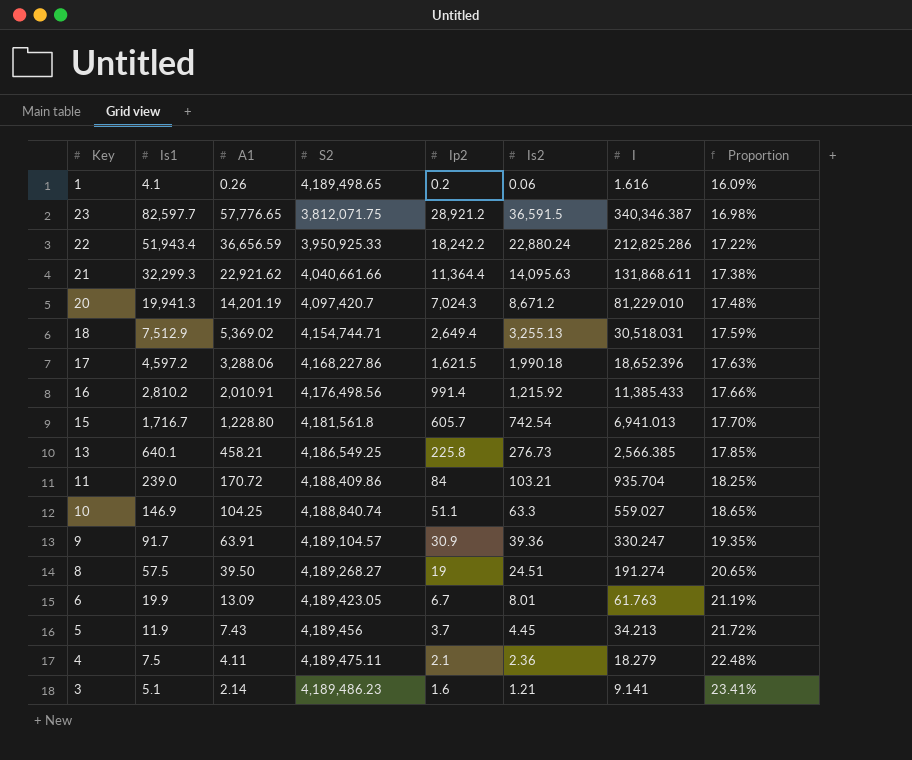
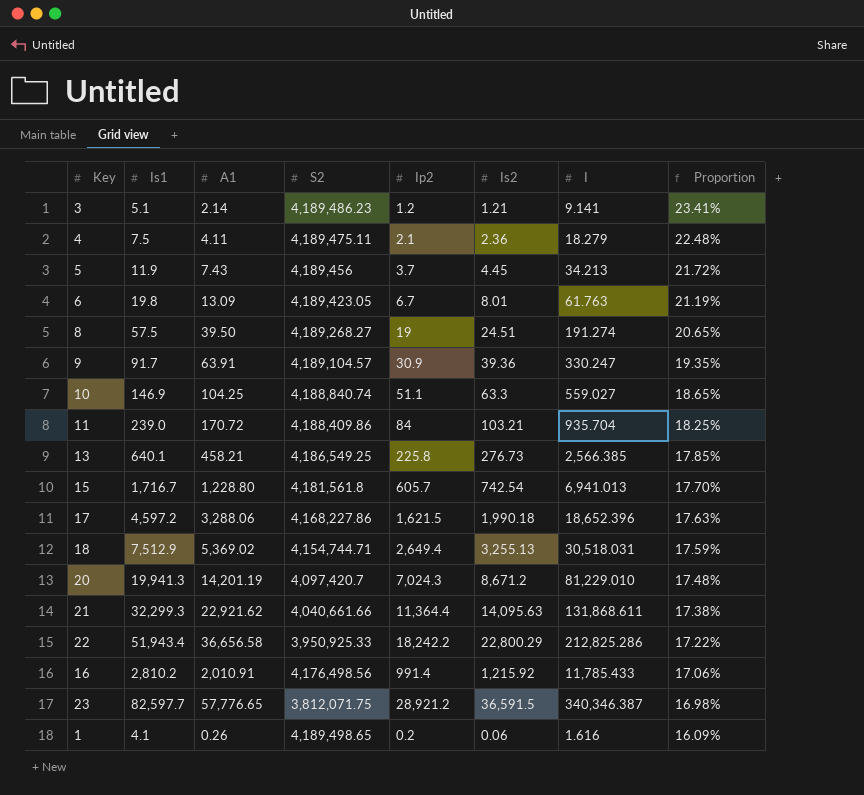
row order: Proportion ascending -> Proportion descending
3 | Ip2: 1.6 -> 1.2
6 | Is1: 19.9 -> 19.8
22 | A1: 36,656.59 -> 36,656.58
22 | Is2: 22,880.24 -> 22,800.29
16 | I: 11,385.433 -> 11,785.433
16 | Proportion: 17.66% -> 17.06%

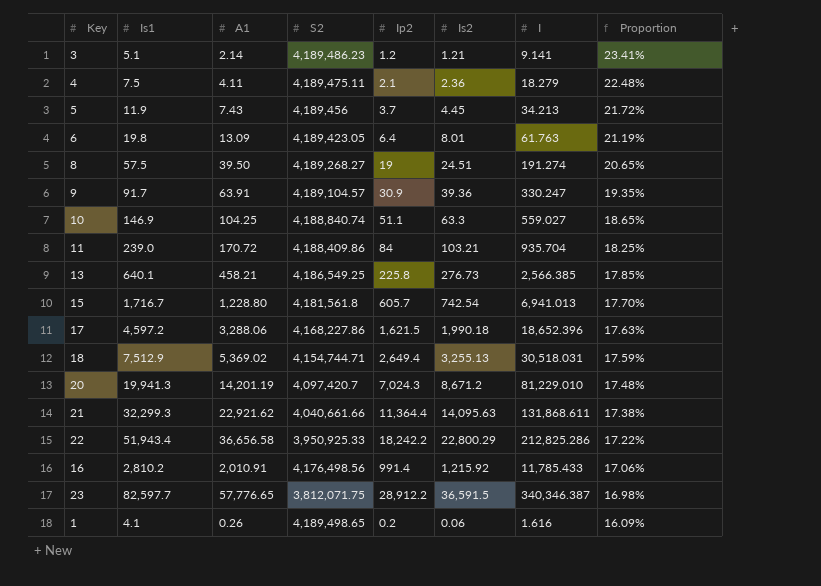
6 | Ip2: 6.7 -> 6.4
23 | Ip2: 28,921.2 -> 28,912.2

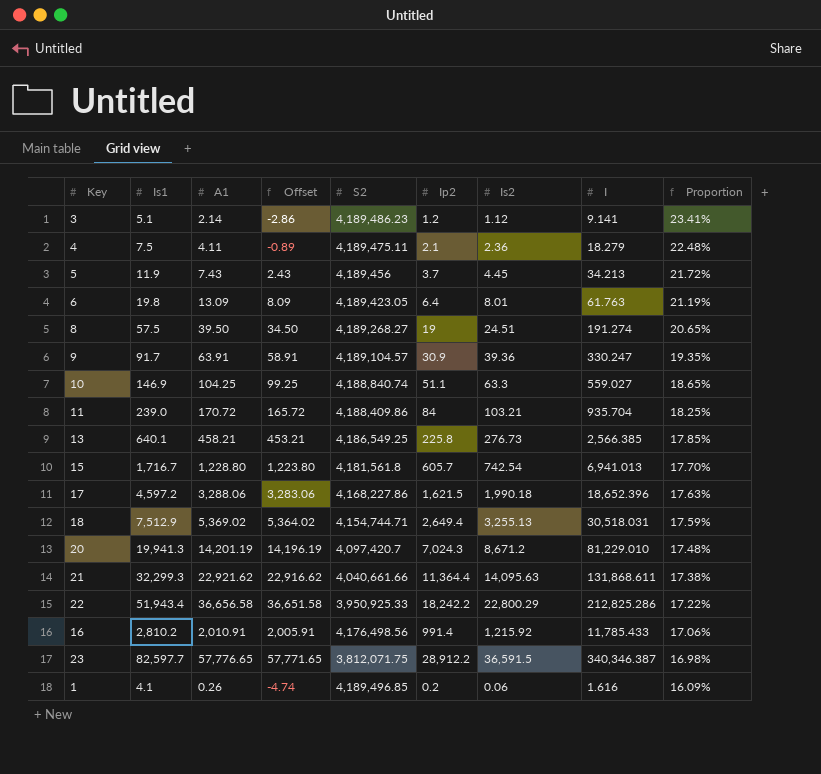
column Offset | formula: none -> [A1] - 5
3 | Is2: 1.21 -> 1.12
1 | S2: 4,189,498.65 -> 4,189,496.85

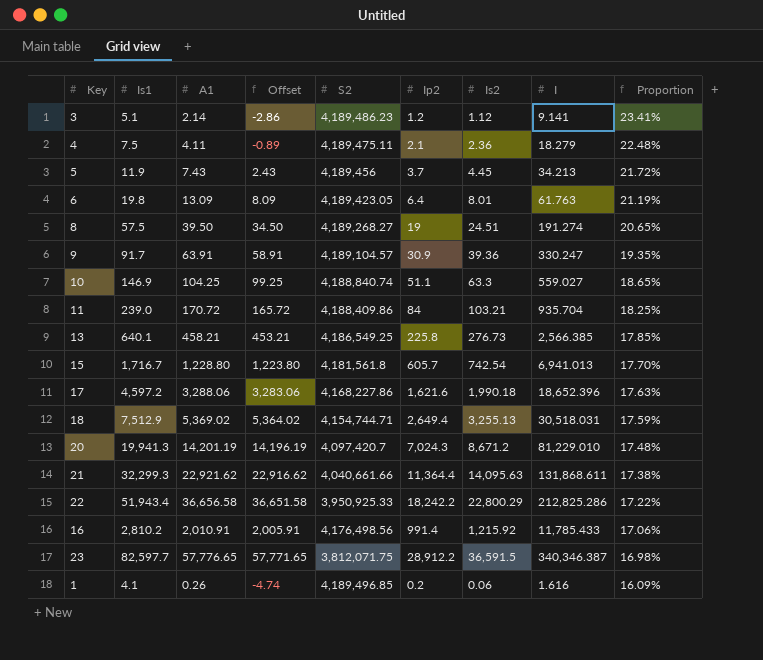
17 | Ip2: 1,621.5 -> 1,621.6

